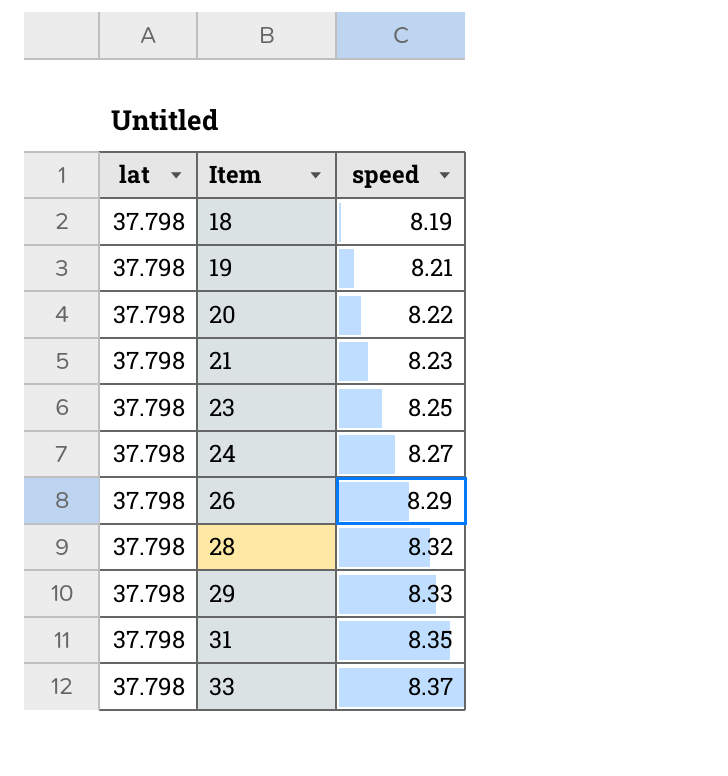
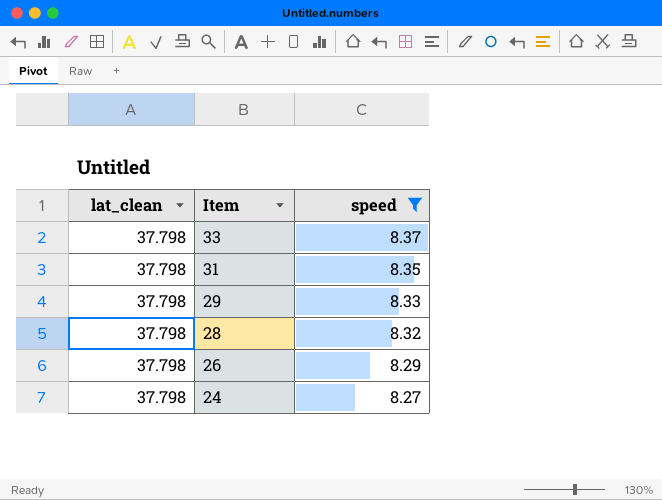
filter: none -> speed >= 8.27
row order: Item ascending -> Item descending
column name: lat -> lat_clean

